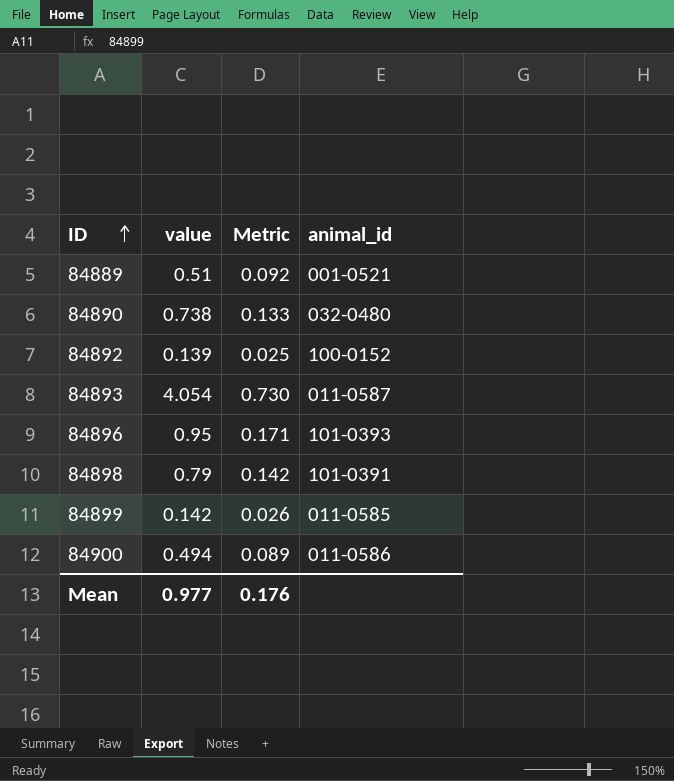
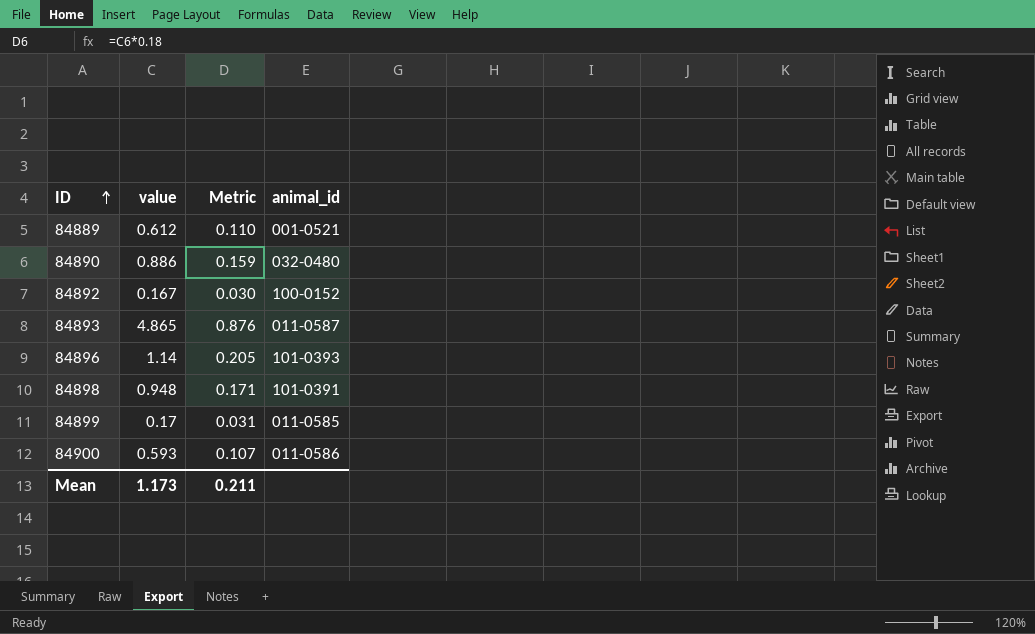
84889 | value: 0.51 -> 0.612
84889 | Metric: 0.092 -> 0.110
84890 | value: 0.738 -> 0.886
84890 | Metric: 0.133 -> 0.159
84892 | value: 0.139 -> 0.167
84892 | Metric: 0.025 -> 0.030
84893 | value: 4.054 -> 4.865
84893 | Metric: 0.730 -> 0.876
84896 | value: 0.95 -> 1.14
84896 | Metric: 0.171 -> 0.205
84898 | value: 0.79 -> 0.948
84898 | Metric: 0.142 -> 0.171
84899 | value: 0.142 -> 0.17
84899 | Metric: 0.026 -> 0.031
84900 | value: 0.494 -> 0.593
84900 | Metric: 0.089 -> 0.107
Mean | value: 0.977 -> 1.173
Mean | Metric: 0.176 -> 0.211

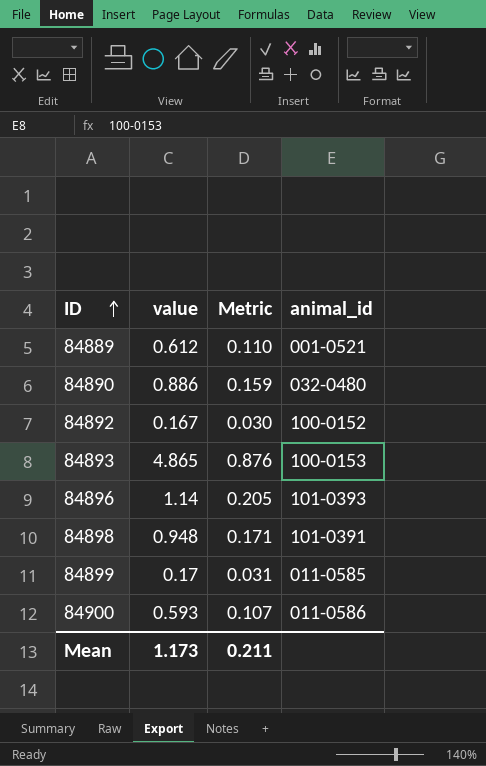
84893 | animal_id: 011-0587 -> 100-0153

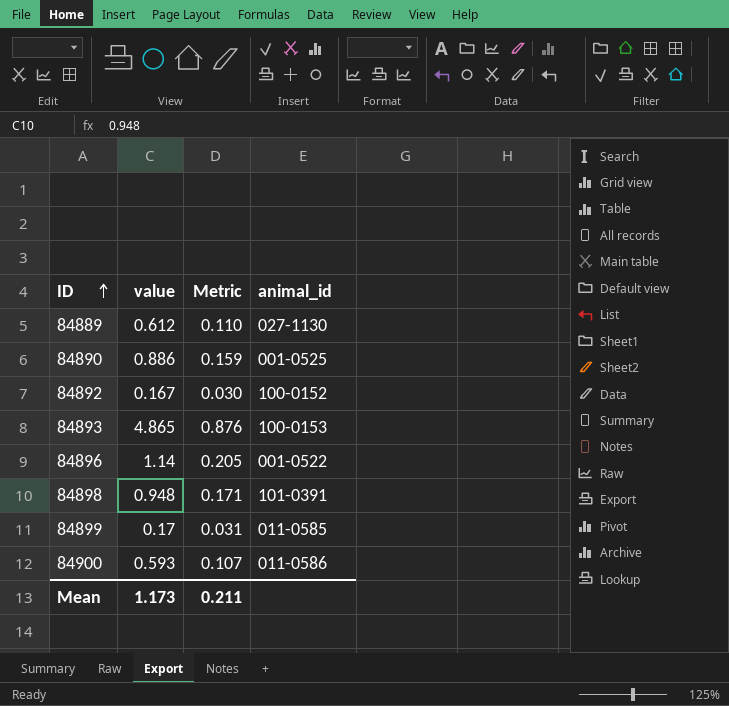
84889 | animal_id: 001-0521 -> 027-1130
84890 | animal_id: 032-0480 -> 001-0525
84896 | animal_id: 101-0393 -> 001-0522

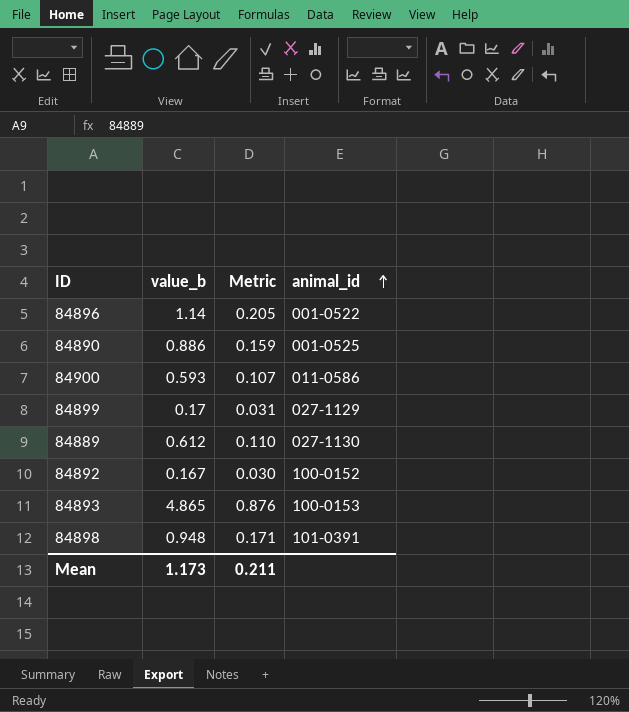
row order: ID ascending -> animal_id ascending
column name: value -> value_b
84899 | animal_id: 011-0585 -> 027-1129

